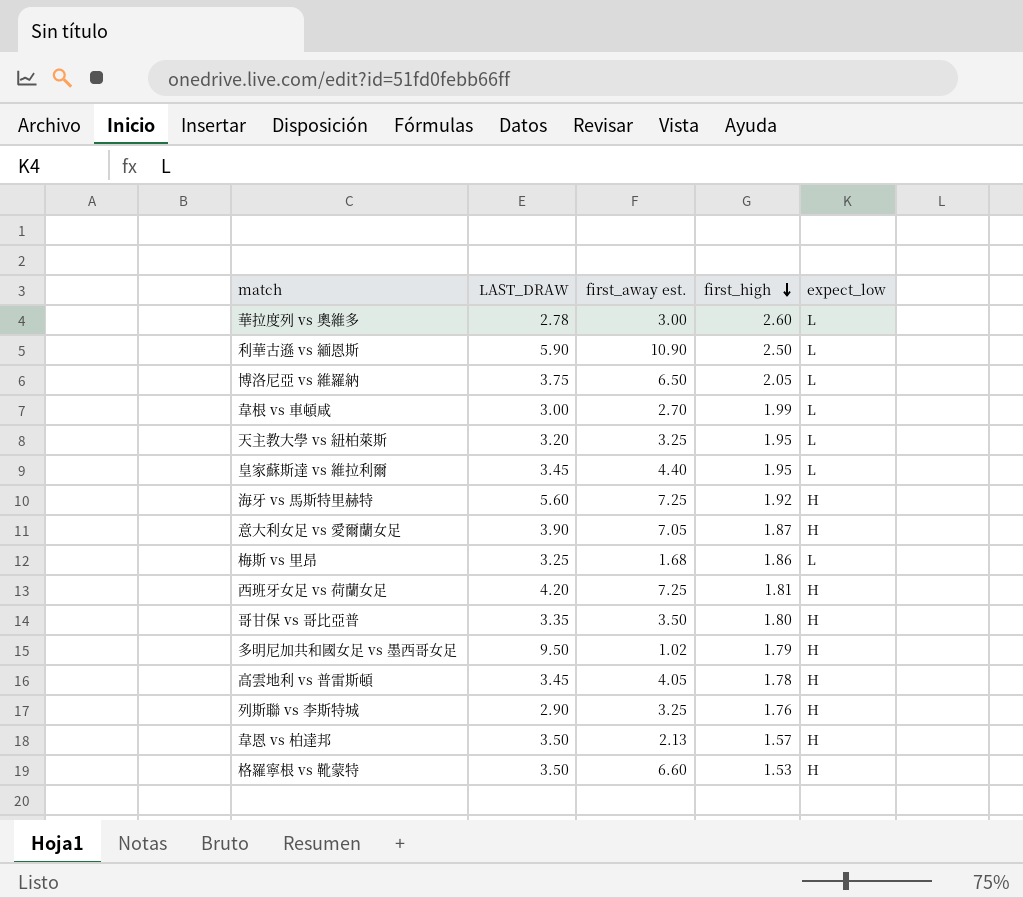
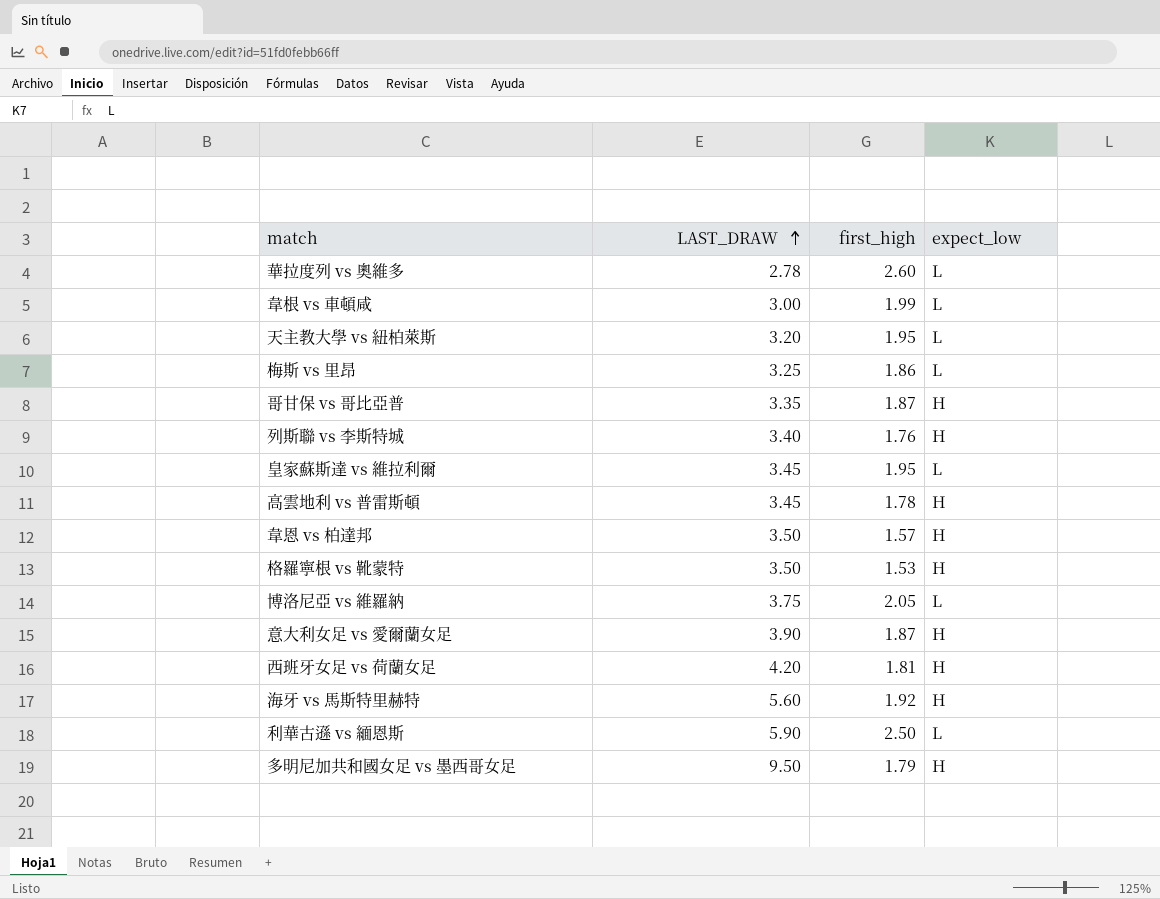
row order: first_high descending -> LAST_DRAW ascending
column first_away est. | position: 3 -> none
哥甘保 vs 哥比亞普 | first_high: 1.80 -> 1.87
列斯聯 vs 李斯特城 | LAST_DRAW: 2.90 -> 3.40

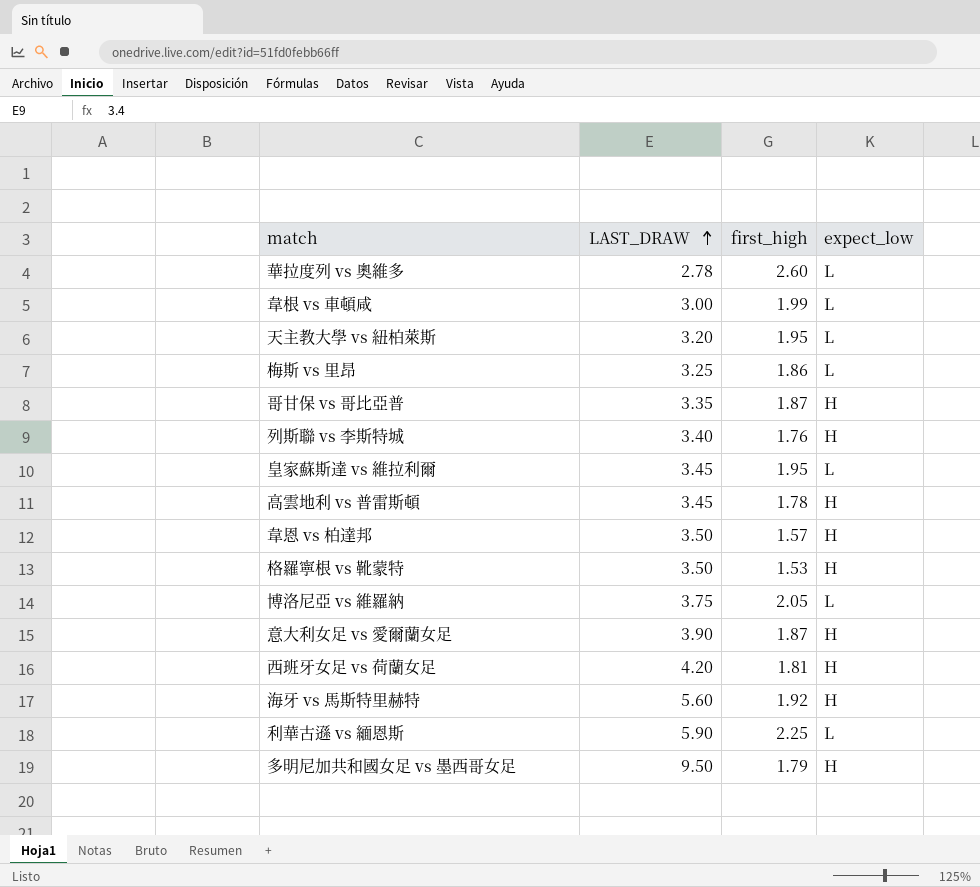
利華古遜 vs 緬恩斯 | first_high: 2.50 -> 2.25

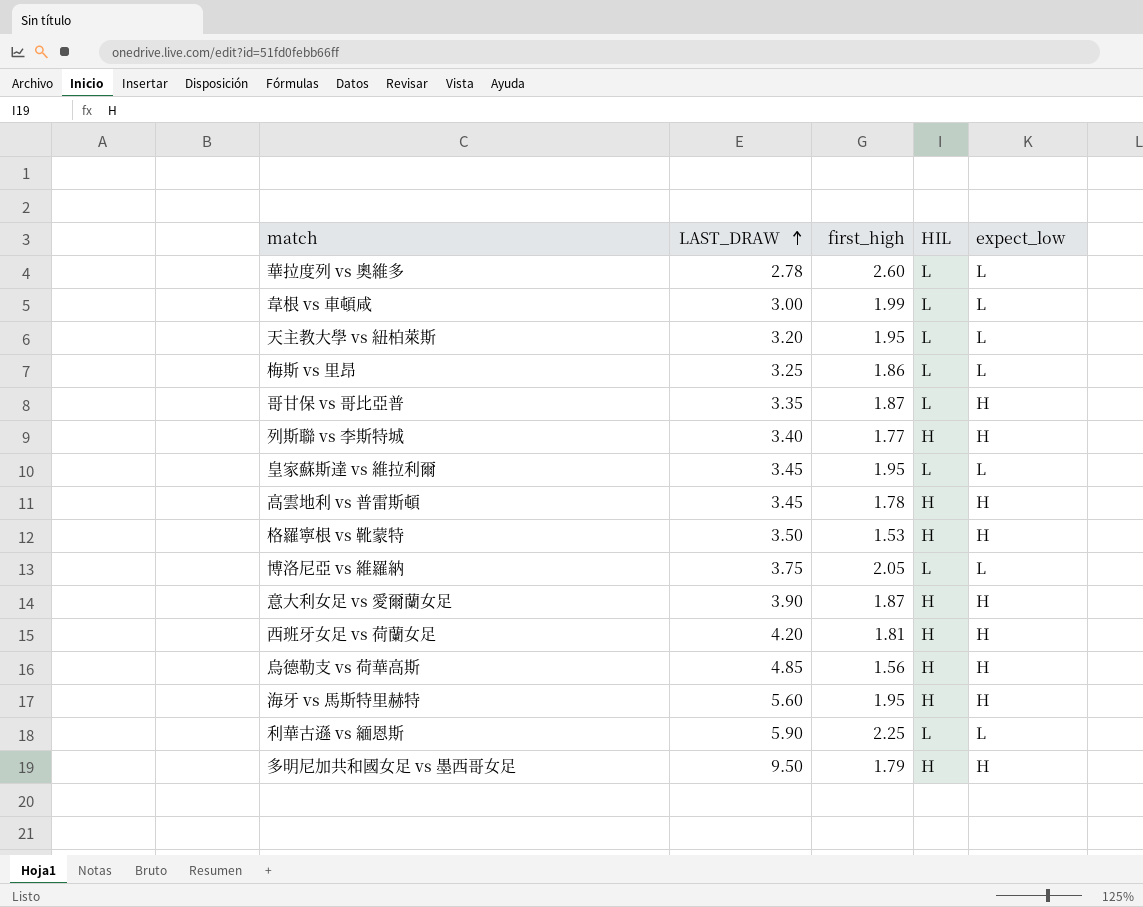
column HIL | position: none -> 4
row 韋恩 vs 柏達邦: 3.50 | 1.57 | H -> none
列斯聯 vs 李斯特城 | first_high: 1.76 -> 1.77
row 烏德勒支 vs 荷華高斯: none -> 4.85 | 1.56 | H | H
海牙 vs 馬斯特里赫特 | first_high: 1.92 -> 1.95

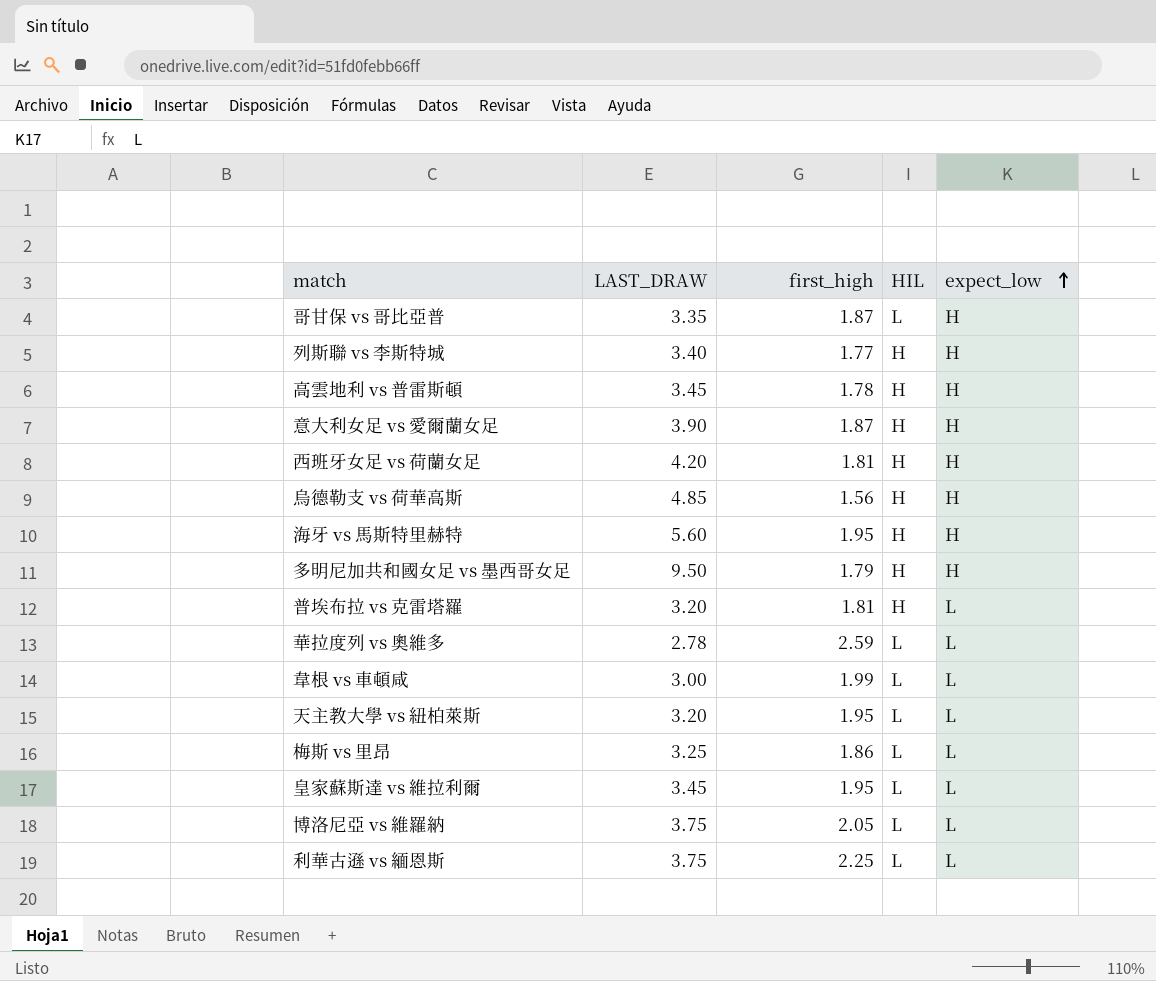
row order: LAST_DRAW ascending -> expect_low ascending
row 格羅寧根 vs 靴蒙特: 3.50 | 1.53 | H | H -> none
row 普埃布拉 vs 克雷塔羅: none -> 3.20 | 1.81 | H | L
華拉度列 vs 奧維多 | first_high: 2.60 -> 2.59
利華古遜 vs 緬恩斯 | LAST_DRAW: 5.90 -> 3.75

